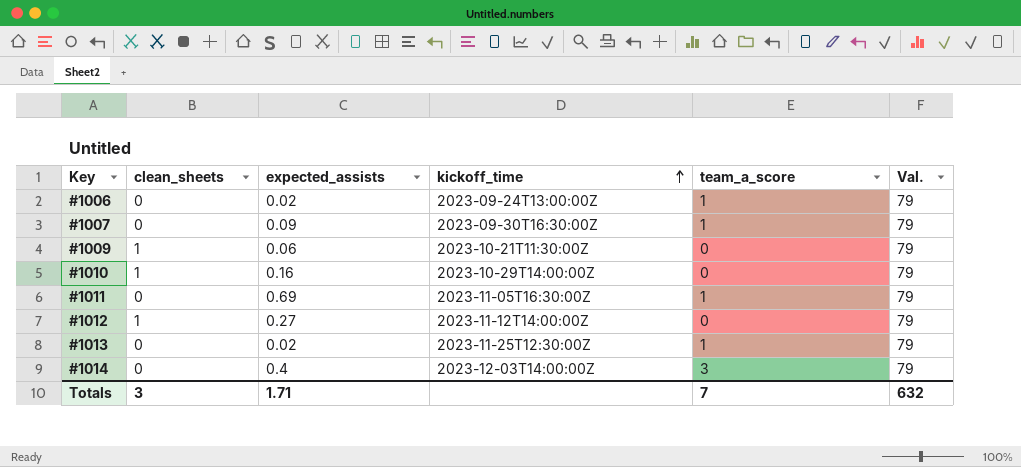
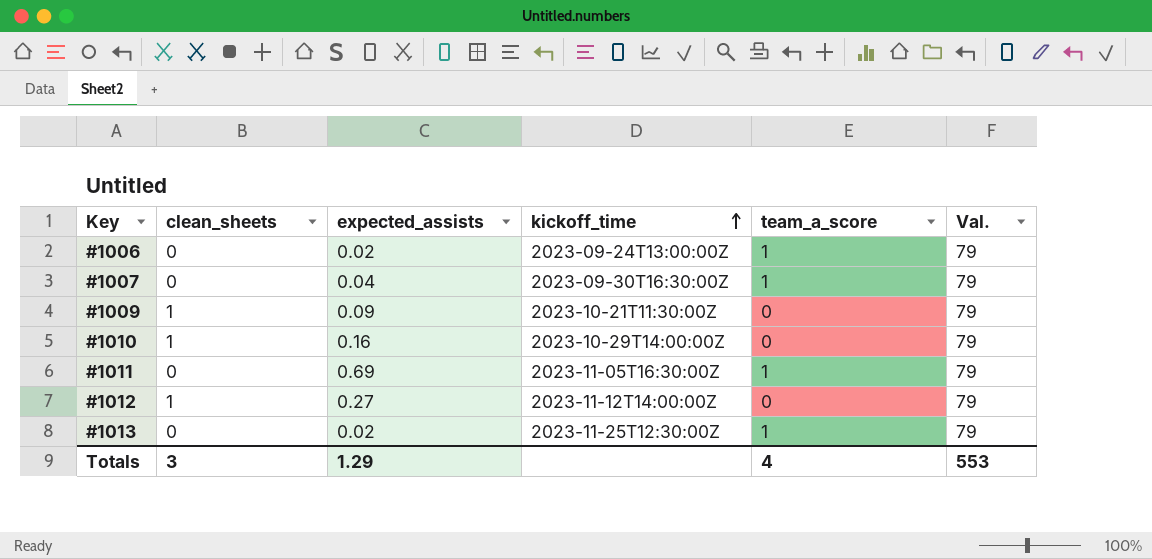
row #1014: 0 | 0.4 | 2023-12-03T14:00:00Z | 3 | 79 -> none
#1007 | expected_assists: 0.09 -> 0.04
#1009 | expected_assists: 0.06 -> 0.09
Totals | expected_assists: 1.71 -> 1.29
Totals | team_a_score: 7 -> 4
Totals | Val.: 632 -> 553

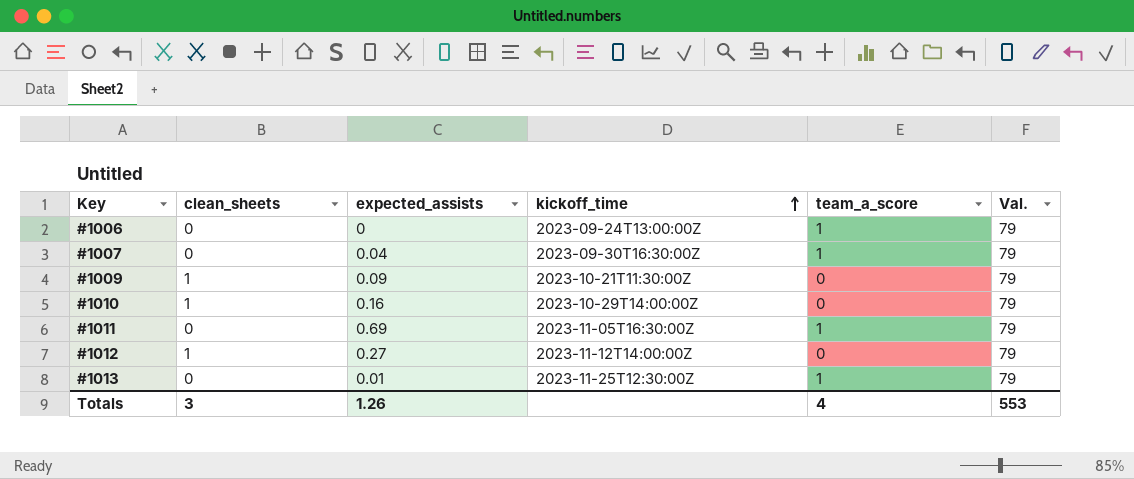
#1006 | expected_assists: 0.02 -> 0
#1013 | expected_assists: 0.02 -> 0.01
Totals | expected_assists: 1.29 -> 1.26

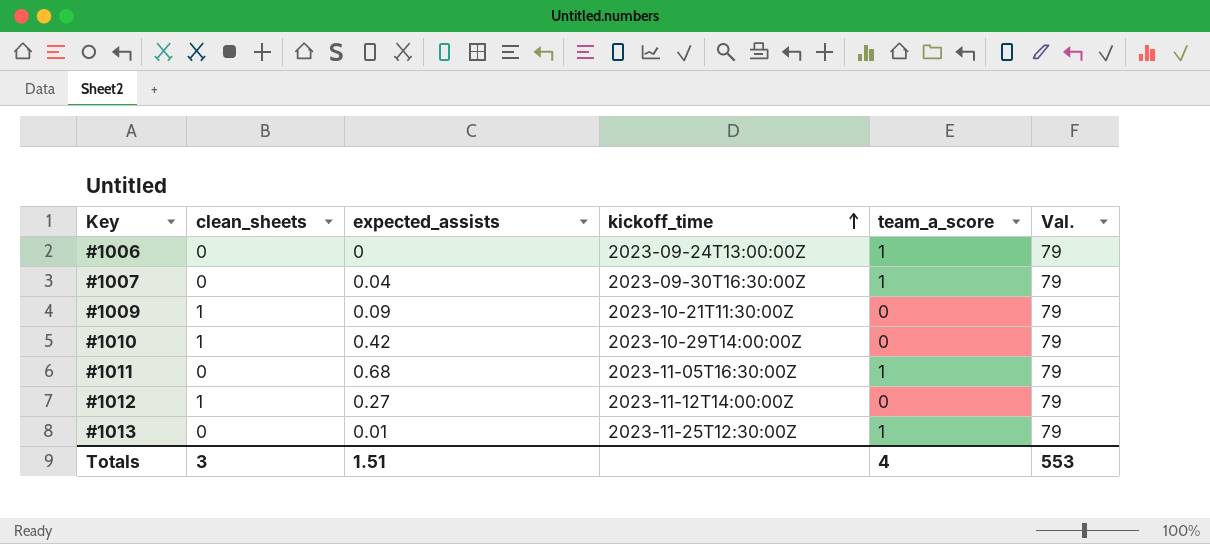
#1010 | expected_assists: 0.16 -> 0.42
#1011 | expected_assists: 0.69 -> 0.68
Totals | expected_assists: 1.26 -> 1.51

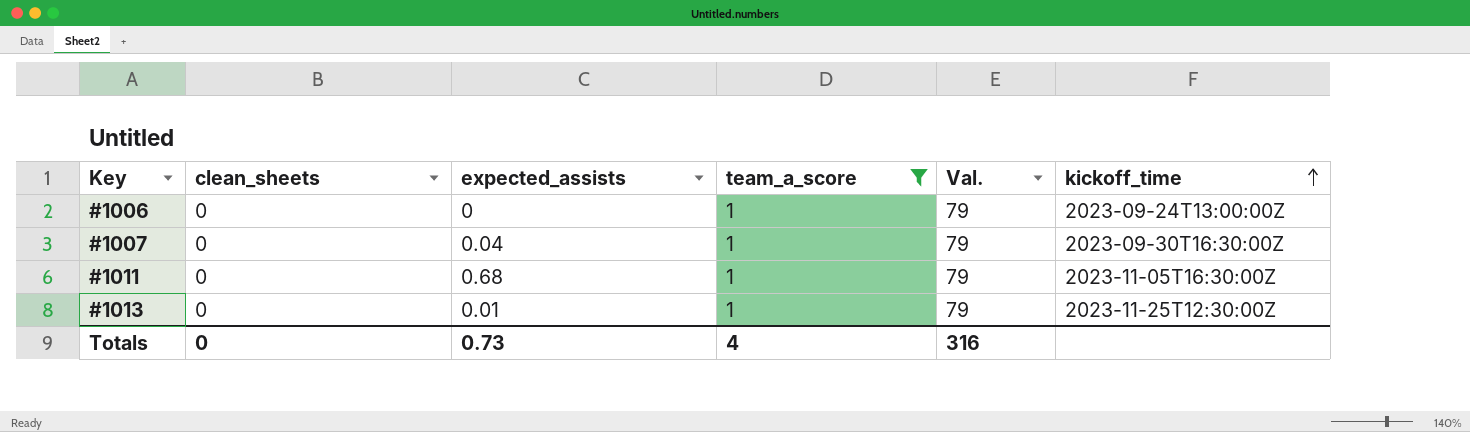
filter: none -> team_a_score = 1
column kickoff_time | position: 4 -> 6
Totals | clean_sheets: 3 -> 0
Totals | expected_assists: 1.51 -> 0.73
Totals | Val.: 553 -> 316

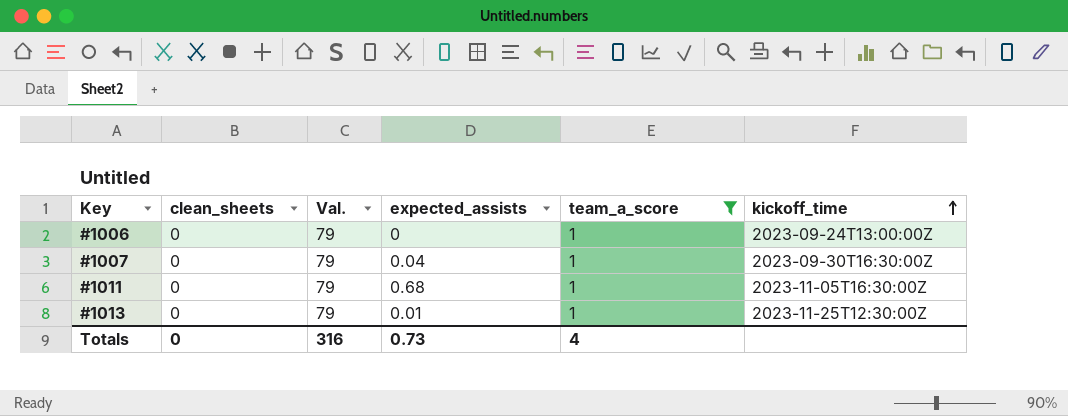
column Val. | position: 5 -> 3

